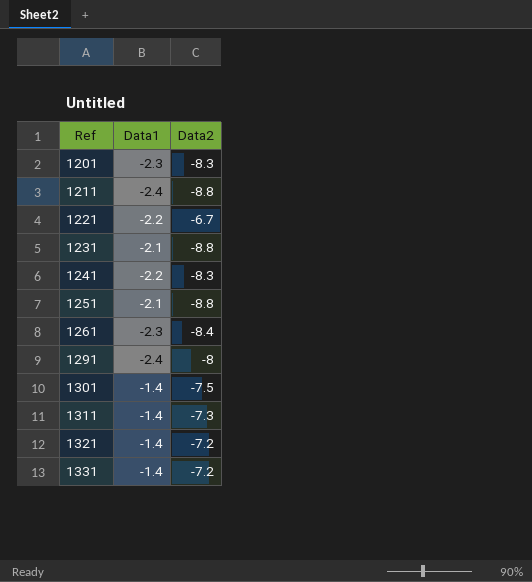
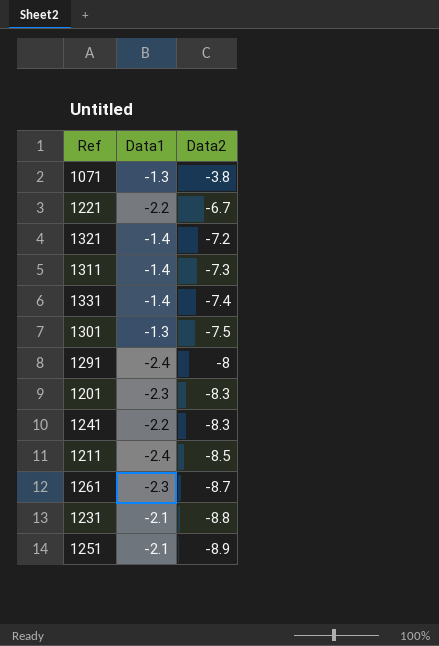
row order: Ref ascending -> Data2 descending
row 1071: none -> -1.3 | -3.8
1331 | Data2: -7.2 -> -7.4
1301 | Data1: -1.4 -> -1.3
1211 | Data2: -8.8 -> -8.5
1261 | Data2: -8.4 -> -8.7
1251 | Data2: -8.8 -> -8.9

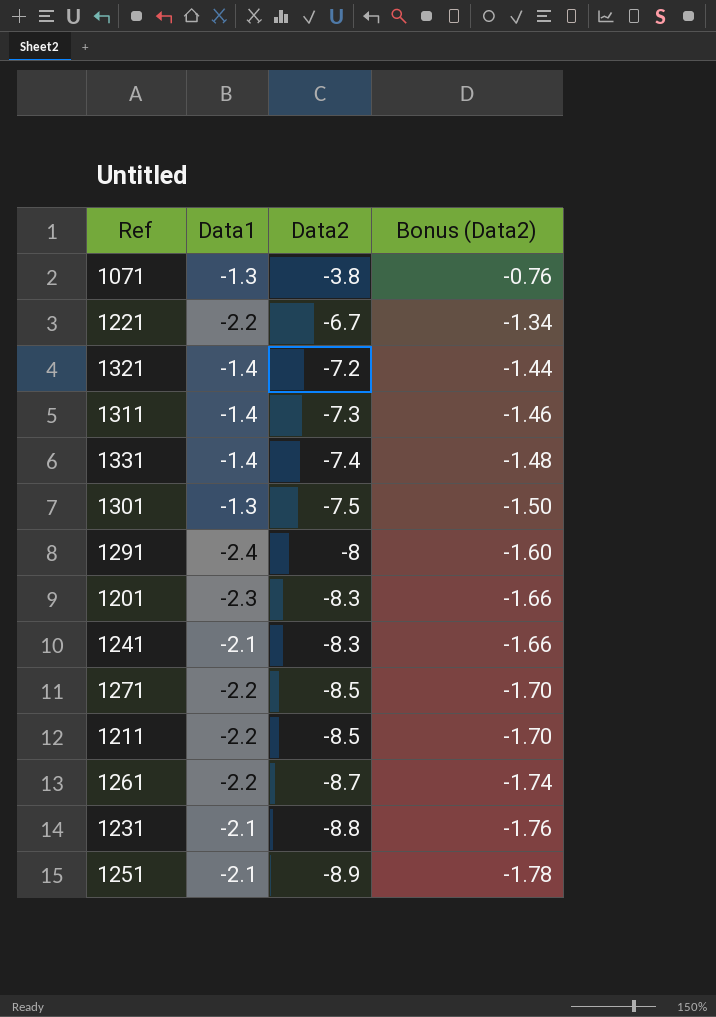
column Bonus (Data2) | formula: none -> [Data2] * 0.2
1241 | Data1: -2.2 -> -2.1
row 1271: none -> -2.2 | -8.5 | -1.70
1211 | Data1: -2.4 -> -2.2
1261 | Data1: -2.3 -> -2.2

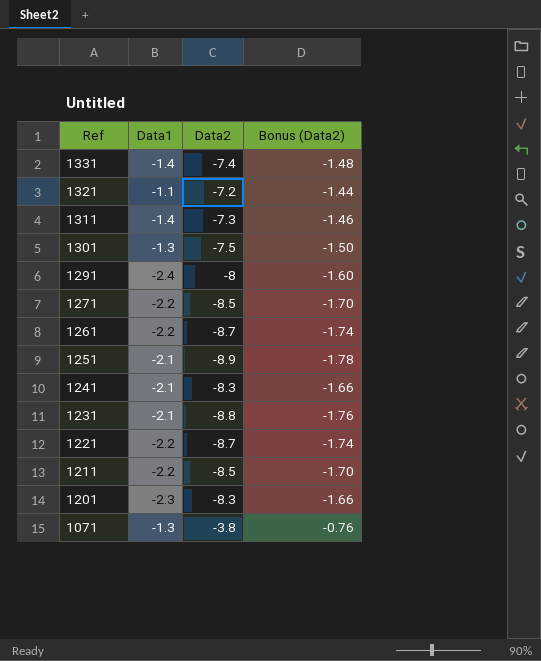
row order: Data2 descending -> Ref descending
1321 | Data1: -1.4 -> -1.1
1221 | Data2: -6.7 -> -8.7
1221 | Bonus (Data2): -1.34 -> -1.74

